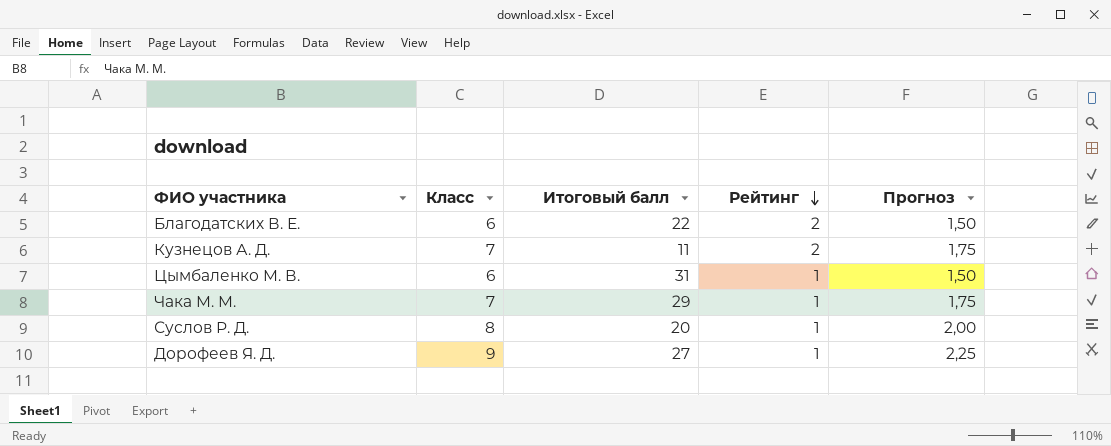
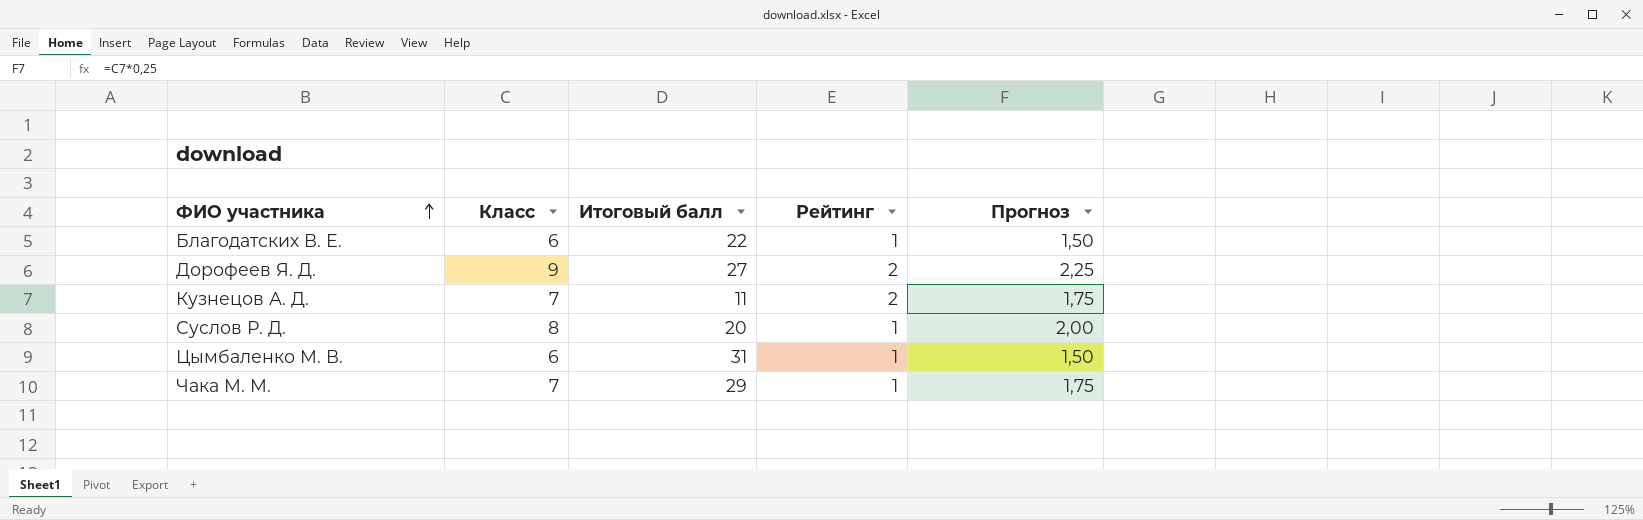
row order: Рейтинг descending -> ФИО участника ascending
Благодатских В. Е. | Рейтинг: 2 -> 1
Дорофеев Я. Д. | Рейтинг: 1 -> 2

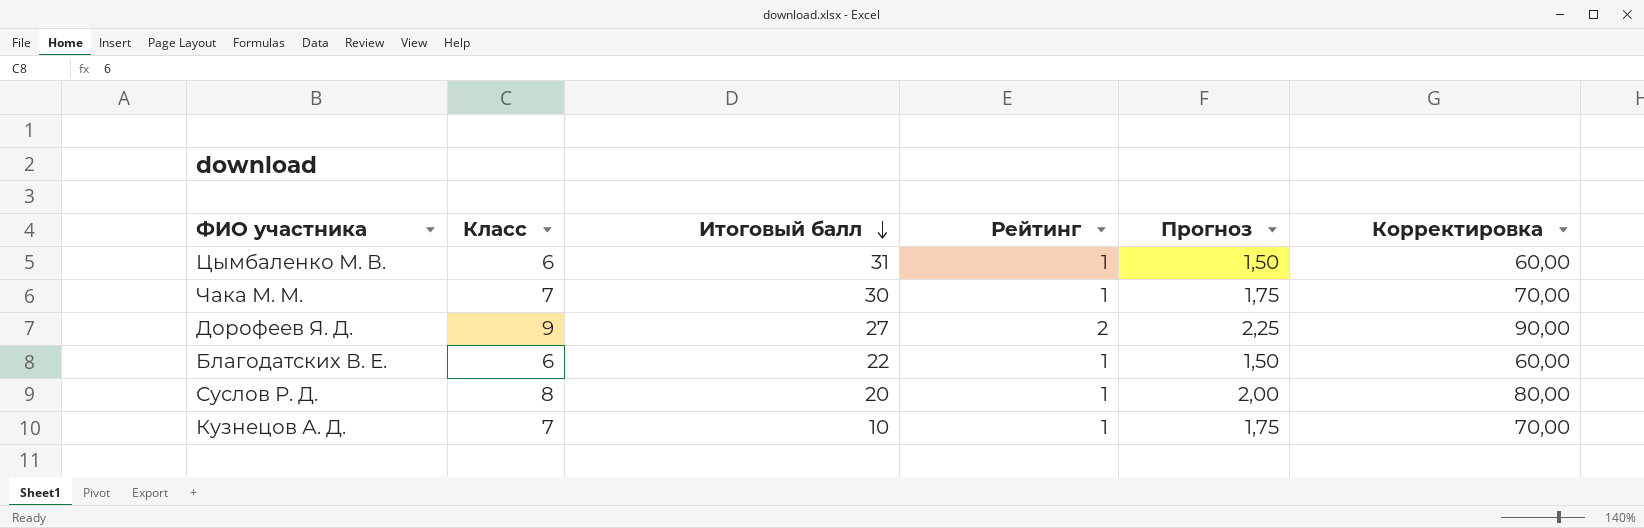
row order: ФИО участника ascending -> Итоговый балл descending
column Корректировка | formula: none -> [Класс] * 10
Чака М. М. | Итоговый балл: 29 -> 30
Кузнецов А. Д. | Итоговый балл: 11 -> 10
Кузнецов А. Д. | Рейтинг: 2 -> 1

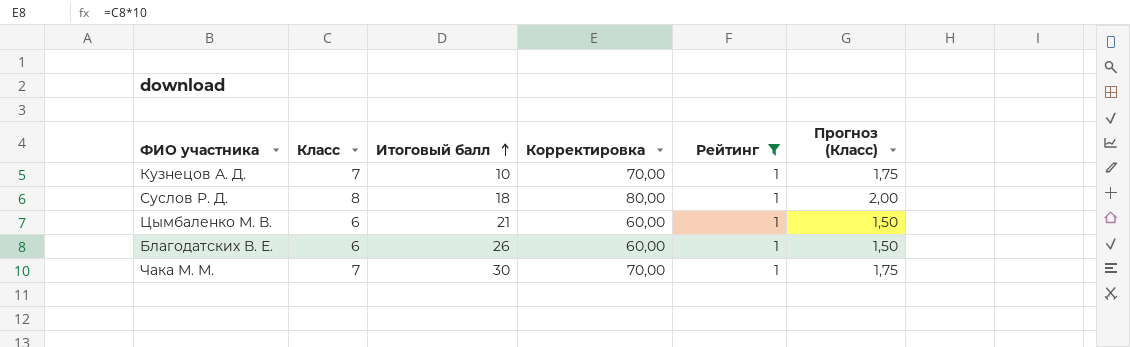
filter: none -> Рейтинг = 1
row order: Итоговый балл descending -> Итоговый балл ascending
column Корректировка | position: 6 -> 4
column name: Прогноз -> Прогноз (Класс)
Суслов Р. Д. | Итоговый балл: 20 -> 18
Цымбаленко М. В. | Итоговый балл: 31 -> 21
Благодатских В. Е. | Итоговый балл: 22 -> 26

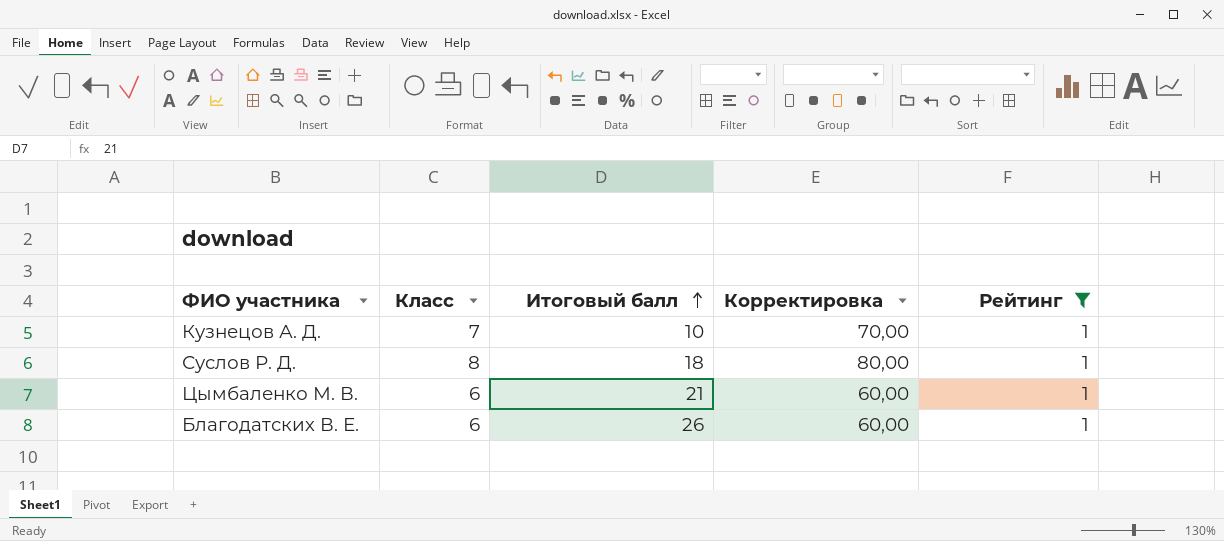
column Прогноз (Класс) | formula: [Класс] * 0,25 -> none
row Чака М. М.: 7 | 30 | 70,00 | 1 | 1,75 -> none

